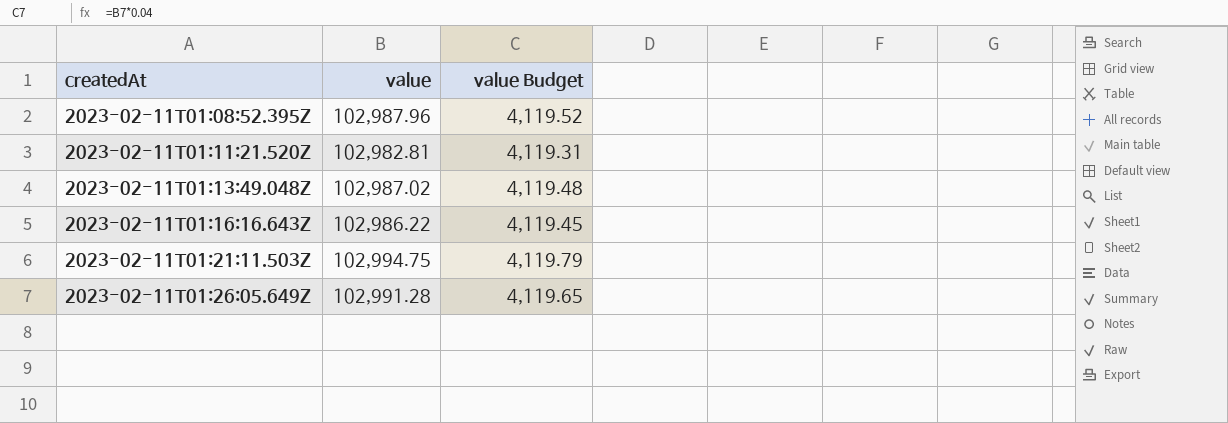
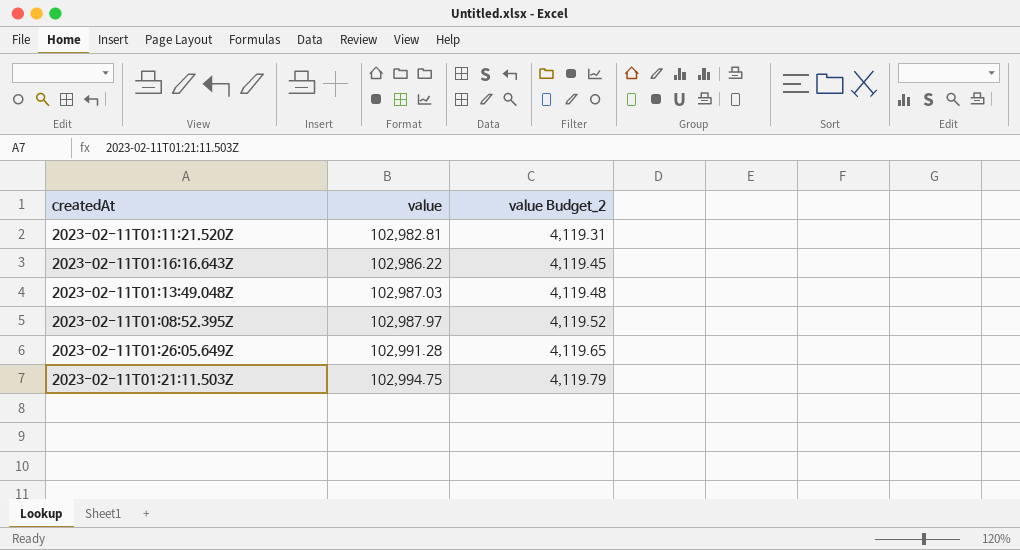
row order: createdAt ascending -> value ascending
column name: value Budget -> value Budget_2
2023-02-11T01:13:49.048Z | value: 102,987.02 -> 102,987.03
2023-02-11T01:08:52.395Z | value: 102,987.96 -> 102,987.97

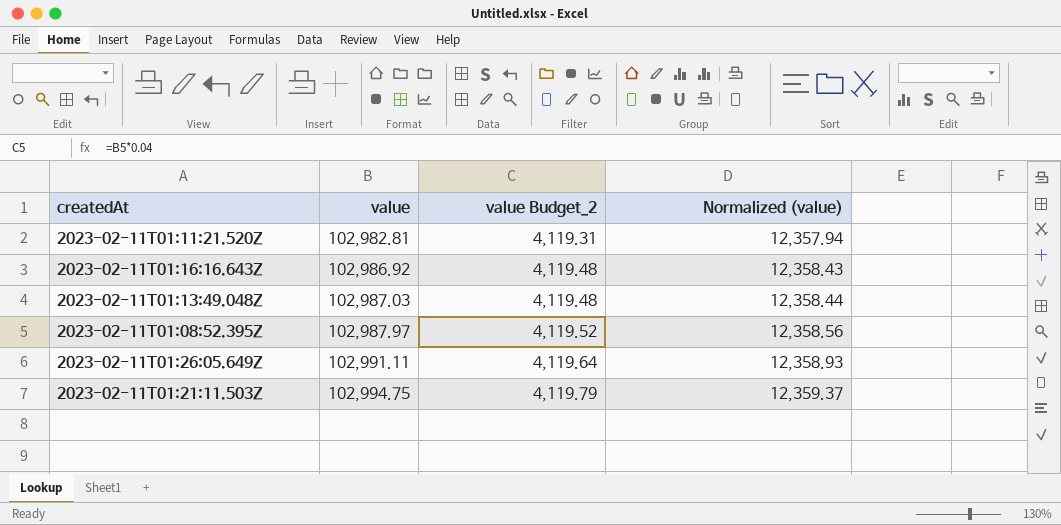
column Normalized (value) | formula: none -> [value] * 0.12
2023-02-11T01:16:16.643Z | value: 102,986.22 -> 102,986.92
2023-02-11T01:16:16.643Z | value Budget_2: 4,119.45 -> 4,119.48
2023-02-11T01:26:05.649Z | value: 102,991.28 -> 102,991.11
2023-02-11T01:26:05.649Z | value Budget_2: 4,119.65 -> 4,119.64

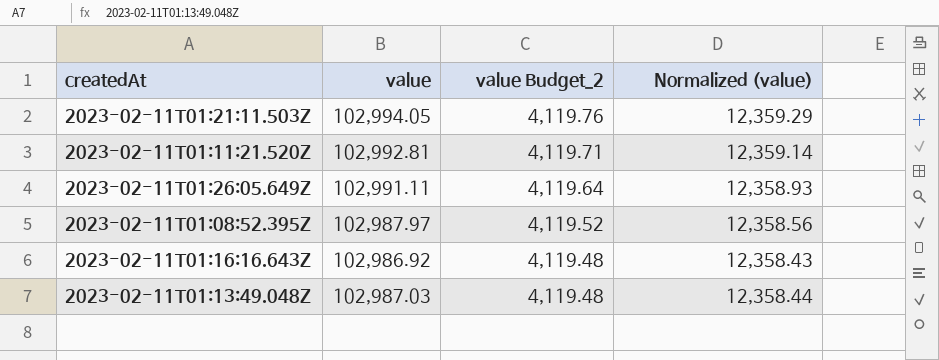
row order: value ascending -> value Budget_2 descending
2023-02-11T01:21:11.503Z | value: 102,994.75 -> 102,994.05
2023-02-11T01:21:11.503Z | value Budget_2: 4,119.79 -> 4,119.76
2023-02-11T01:21:11.503Z | Normalized (value): 12,359.37 -> 12,359.29
2023-02-11T01:11:21.520Z | value: 102,982.81 -> 102,992.81
2023-02-11T01:11:21.520Z | value Budget_2: 4,119.31 -> 4,119.71
2023-02-11T01:11:21.520Z | Normalized (value): 12,357.94 -> 12,359.14

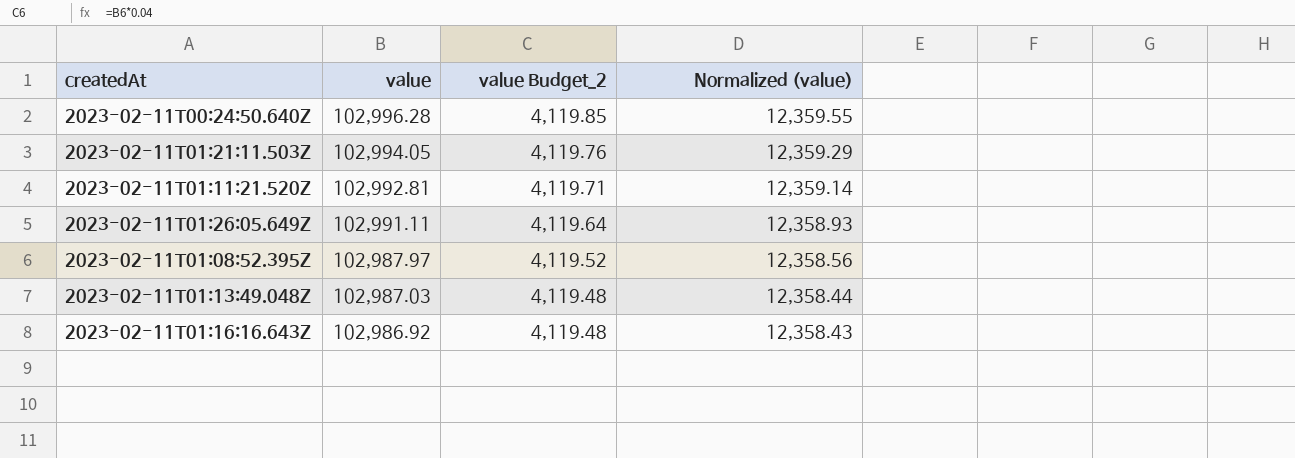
row order: value Budget_2 descending -> value descending
row 2023-02-11T00:24:50.640Z: none -> 102,996.28 | 4,119.85 | 12,359.55

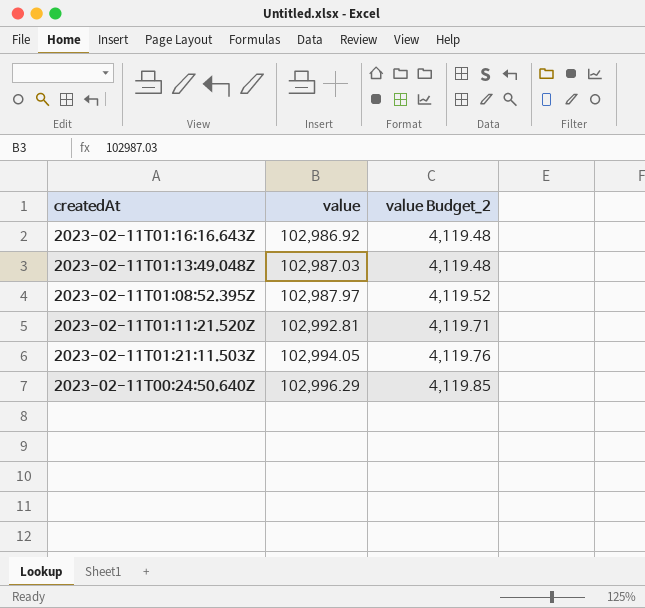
row order: value descending -> value ascending
column Normalized (value) | formula: [value] * 0.12 -> none
row 2023-02-11T01:26:05.649Z: 102,991.11 | 4,119.64 | 12,358.93 -> none
2023-02-11T00:24:50.640Z | value: 102,996.28 -> 102,996.29

